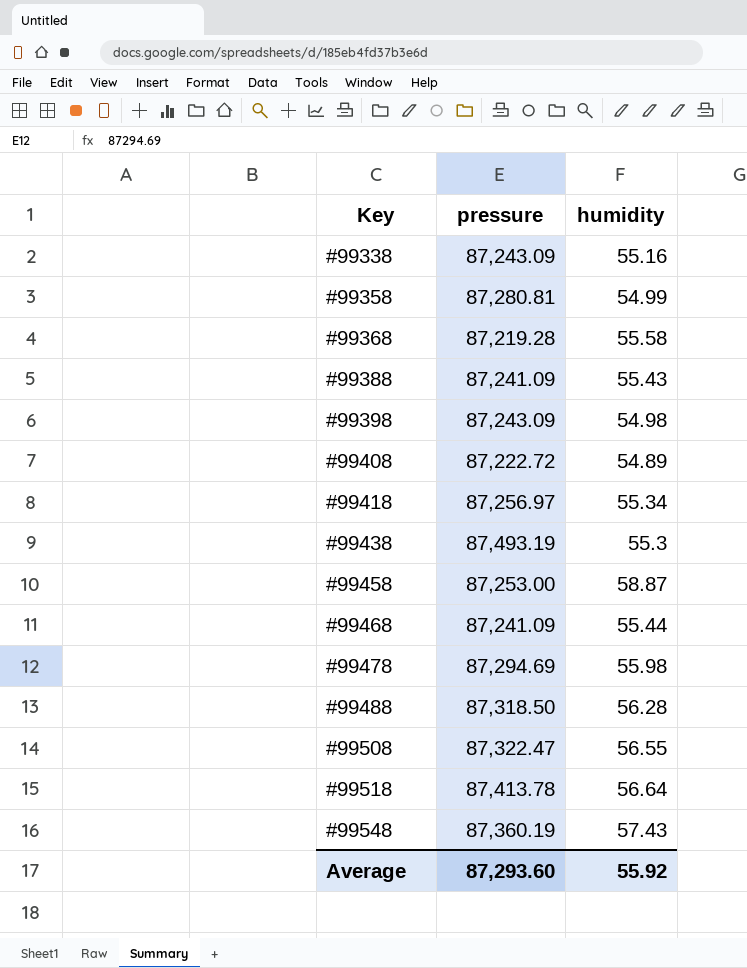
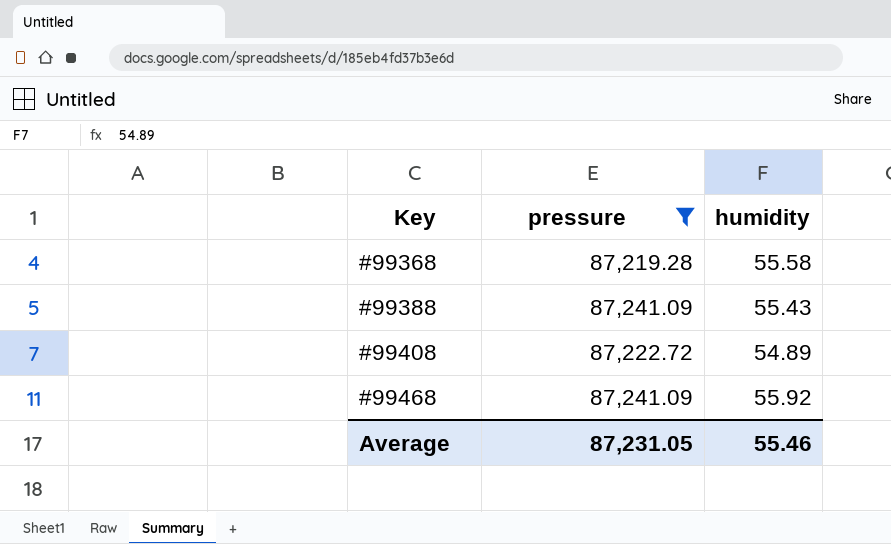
filter: none -> pressure <= 87,241.09
#99468 | humidity: 55.44 -> 55.92
Average | pressure: 87,293.60 -> 87,231.05
Average | humidity: 55.92 -> 55.46

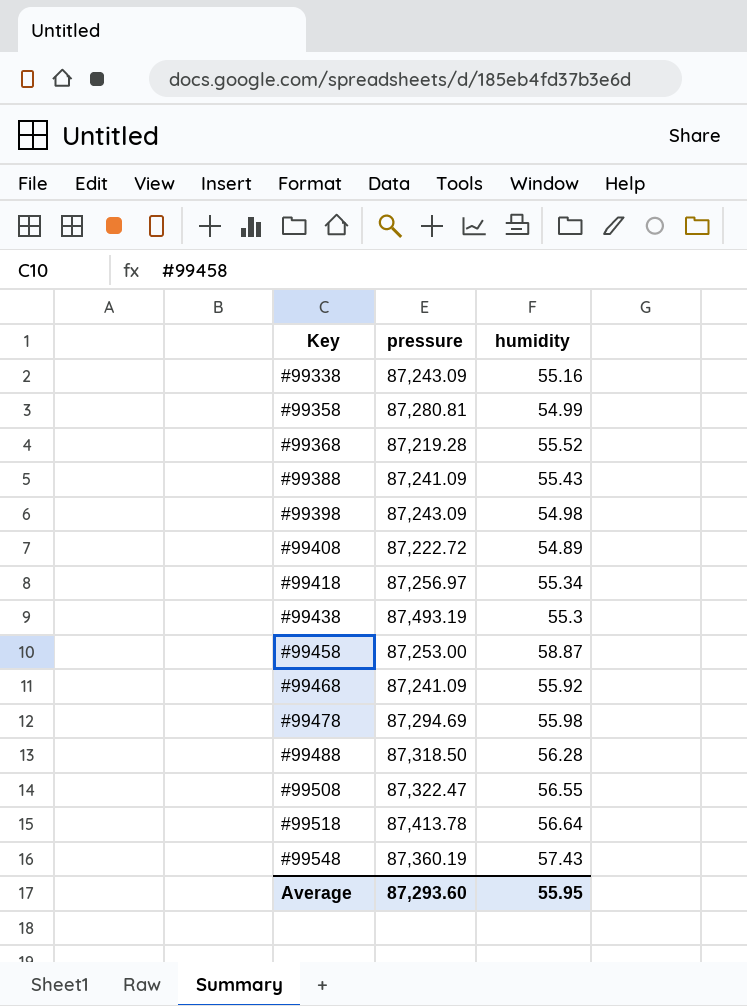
filter: pressure <= 87,241.09 -> none
#99368 | humidity: 55.58 -> 55.52
Average | pressure: 87,231.05 -> 87,293.60
Average | humidity: 55.46 -> 55.95

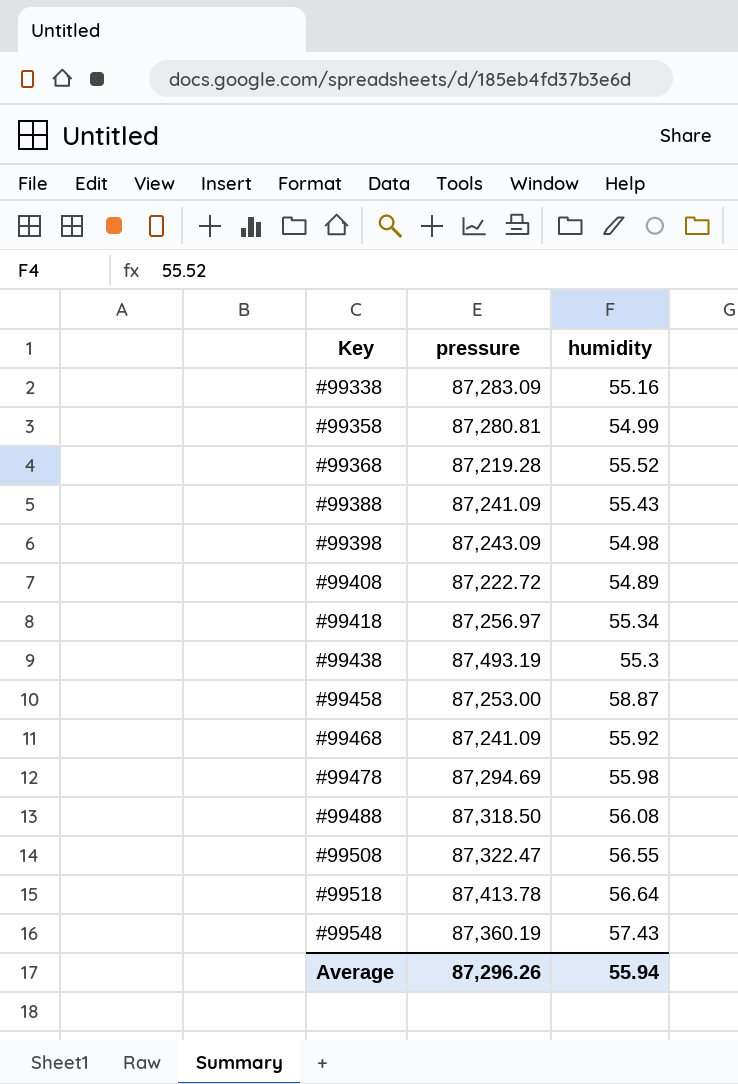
#99338 | pressure: 87,243.09 -> 87,283.09
#99488 | humidity: 56.28 -> 56.08
Average | pressure: 87,293.60 -> 87,296.26
Average | humidity: 55.95 -> 55.94

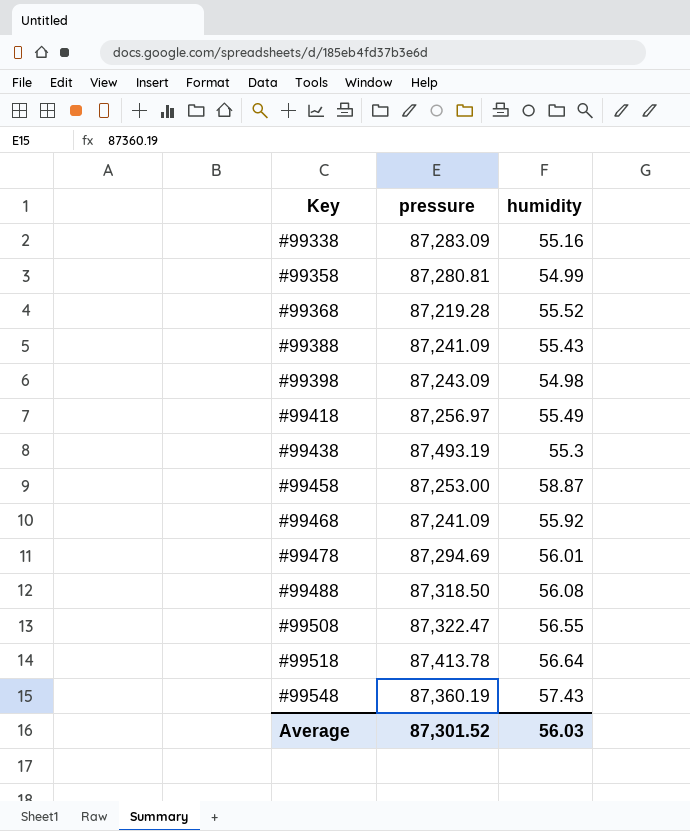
row #99408: 87,222.72 | 54.89 -> none
#99418 | humidity: 55.34 -> 55.49
#99478 | humidity: 55.98 -> 56.01
Average | pressure: 87,296.26 -> 87,301.52
Average | humidity: 55.94 -> 56.03

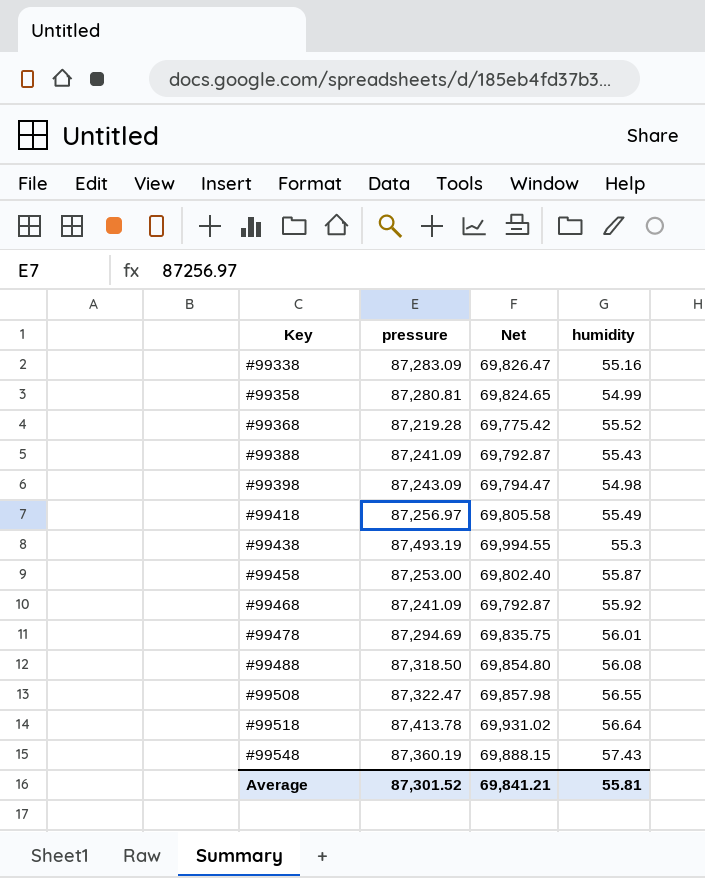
column Net | formula: none -> [pressure] * 0.8
#99458 | humidity: 58.87 -> 55.87
Average | humidity: 56.03 -> 55.81

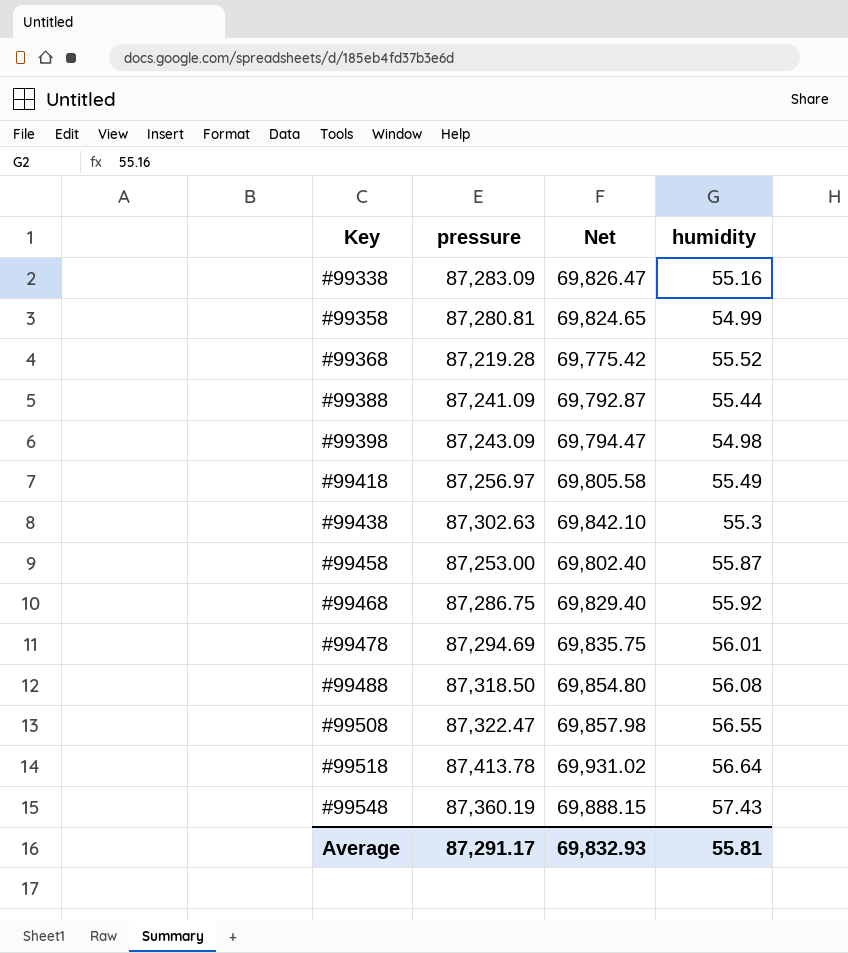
#99388 | humidity: 55.43 -> 55.44
#99438 | pressure: 87,493.19 -> 87,302.63
#99438 | Net: 69,994.55 -> 69,842.10
#99468 | pressure: 87,241.09 -> 87,286.75
#99468 | Net: 69,792.87 -> 69,829.40
Average | pressure: 87,301.52 -> 87,291.17
Average | Net: 69,841.21 -> 69,832.93

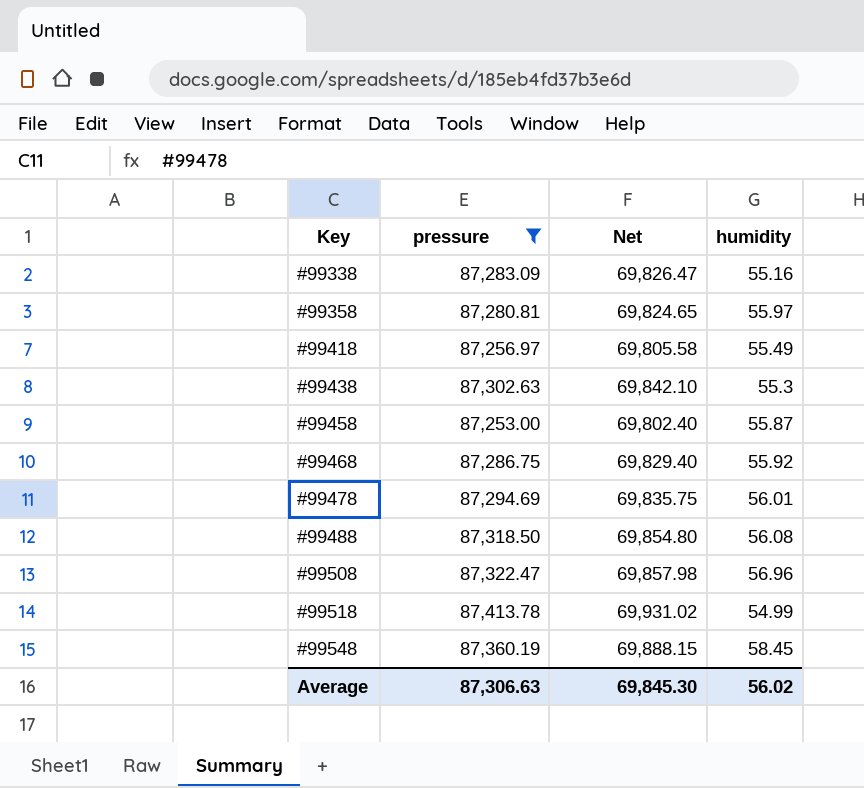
filter: none -> pressure >= 87,253.00
#99358 | humidity: 54.99 -> 55.97
#99508 | humidity: 56.55 -> 56.96
#99518 | humidity: 56.64 -> 54.99
#99548 | humidity: 57.43 -> 58.45
Average | pressure: 87,291.17 -> 87,306.63
Average | Net: 69,832.93 -> 69,845.30
Average | humidity: 55.81 -> 56.02

